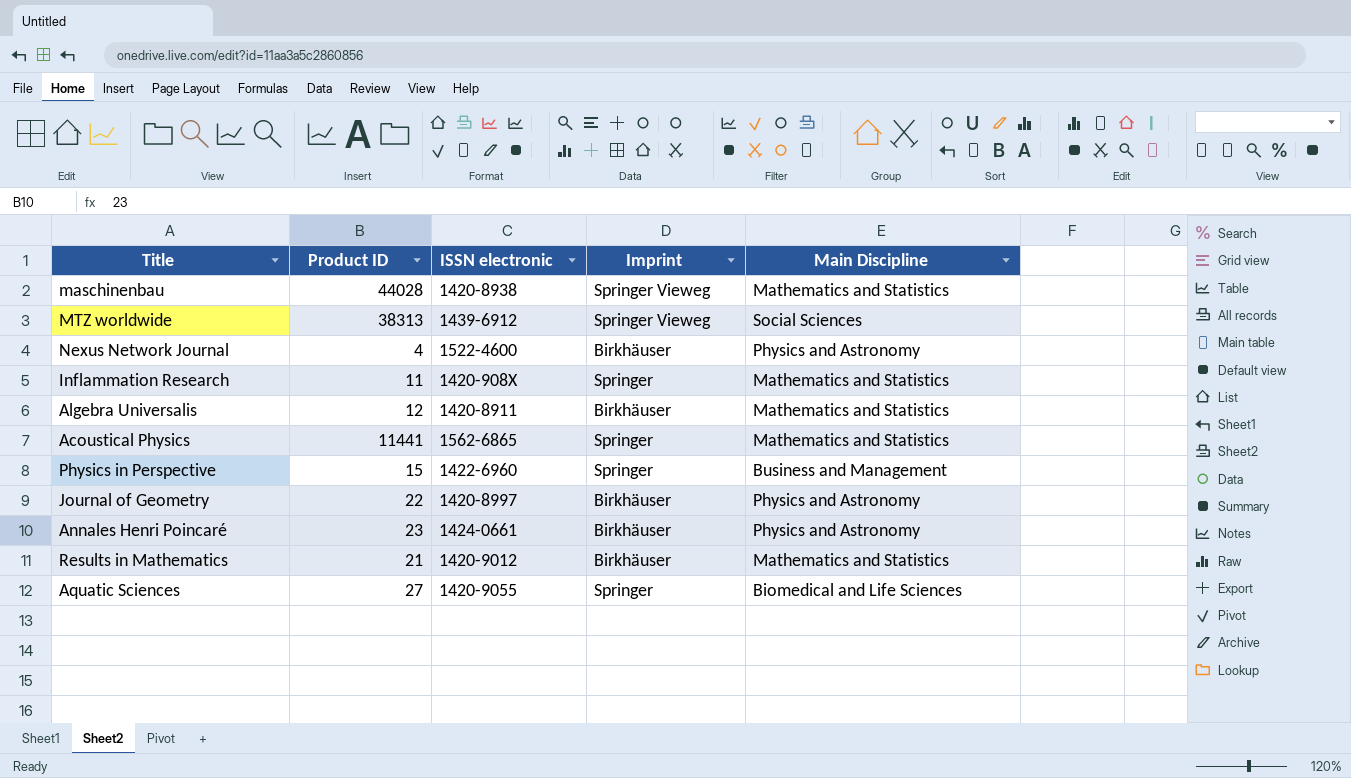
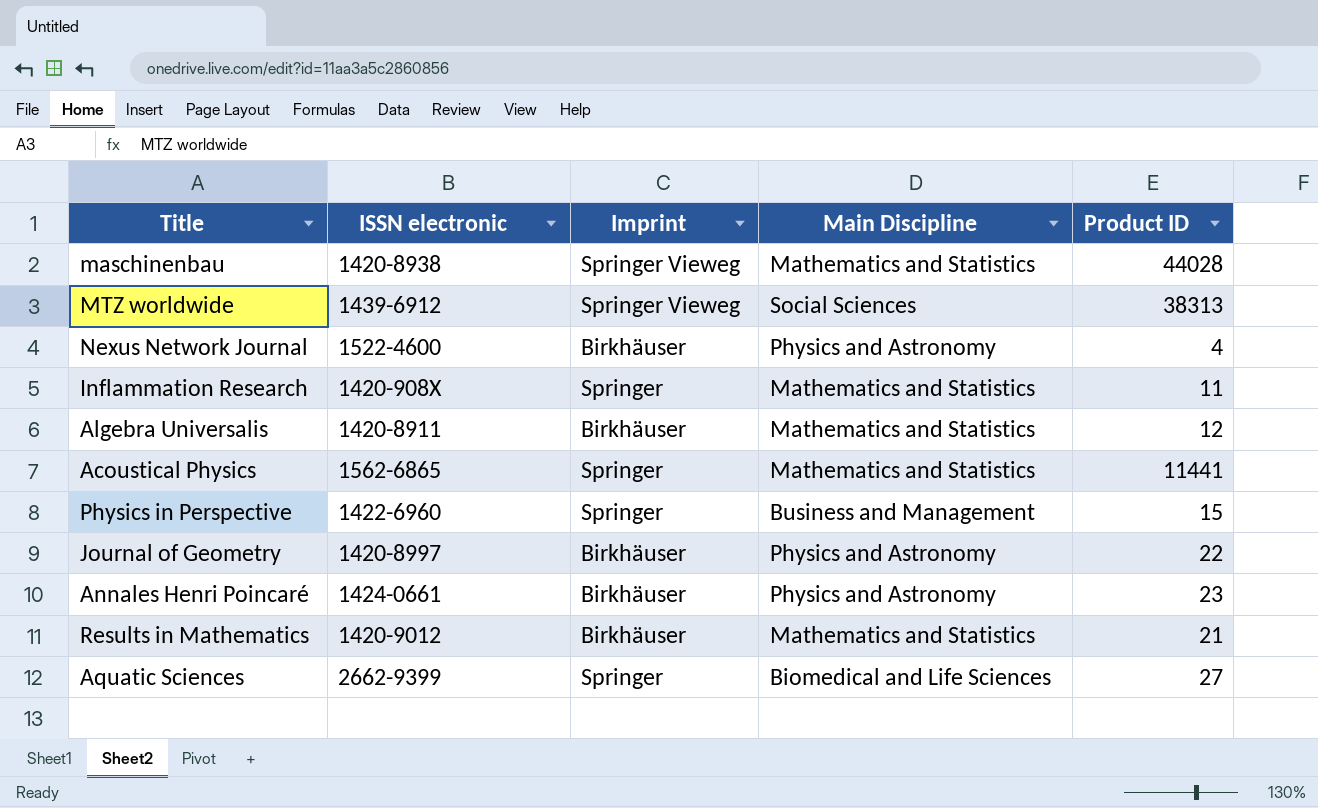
column Product ID | position: 2 -> 5
Aquatic Sciences | ISSN electronic: 1420-9055 -> 2662-9399

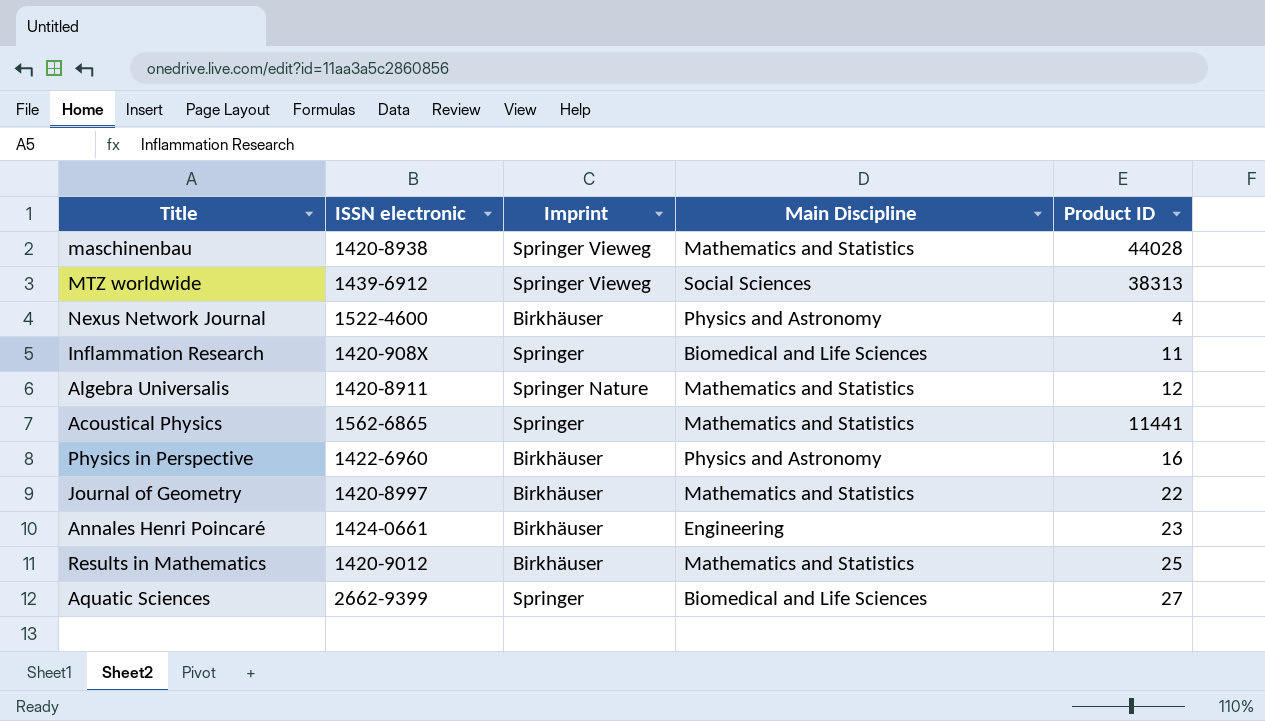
Inflammation Research | Main Discipline: Mathematics and Statistics -> Biomedical and Life Sciences
Algebra Universalis | Imprint: Birkhäuser -> Springer Nature
Physics in Perspective | Imprint: Springer -> Birkhäuser
Physics in Perspective | Main Discipline: Business and Management -> Physics and Astronomy
Physics in Perspective | Product ID: 15 -> 16
Journal of Geometry | Main Discipline: Physics and Astronomy -> Mathematics and Statistics
Annales Henri Poincaré | Main Discipline: Physics and Astronomy -> Engineering
Results in Mathematics | Product ID: 21 -> 25

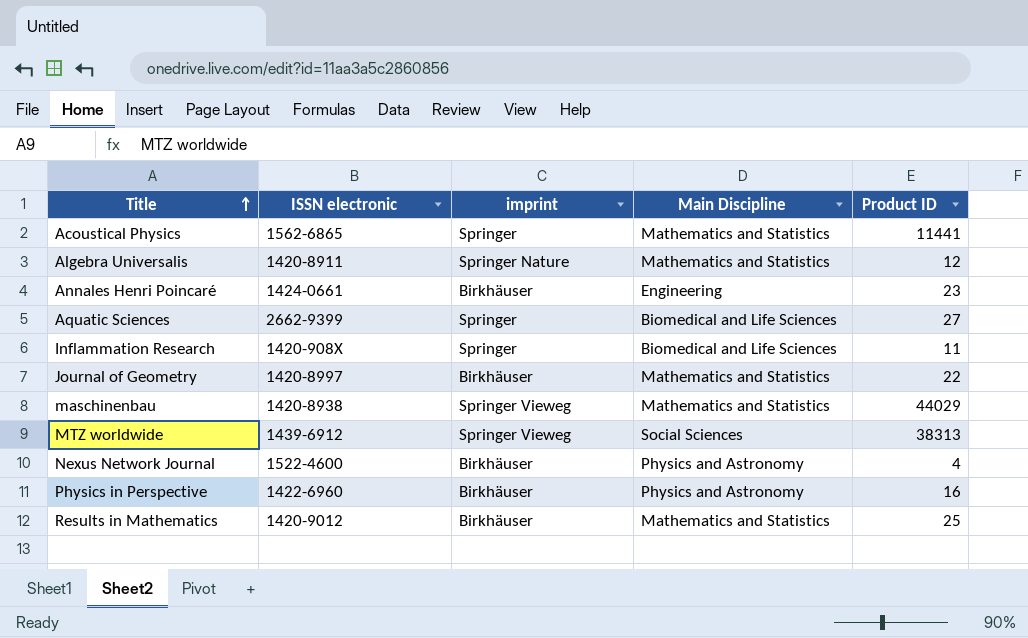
row order: none -> Title ascending
column name: Imprint -> imprint
maschinenbau | Product ID: 44028 -> 44029

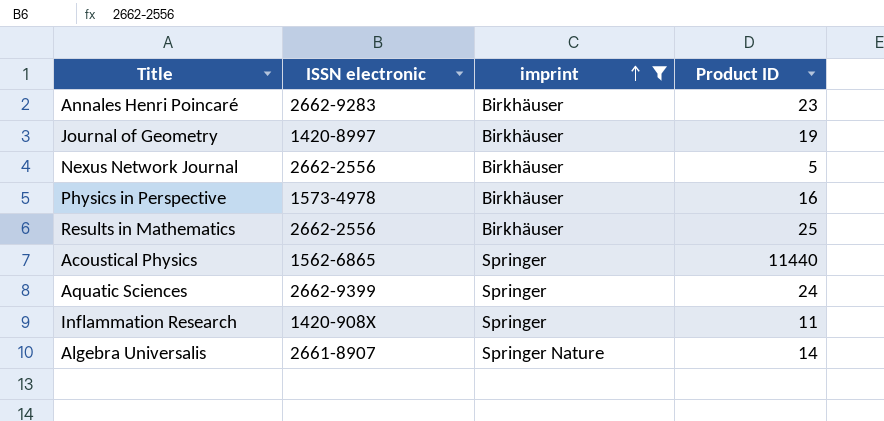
filter: none -> imprint != Springer Vieweg
row order: Title ascending -> imprint ascending
column Main Discipline | position: 4 -> none
Annales Henri Poincaré | ISSN electronic: 1424-0661 -> 2662-9283
Journal of Geometry | Product ID: 22 -> 19
Nexus Network Journal | ISSN electronic: 1522-4600 -> 2662-2556
Nexus Network Journal | Product ID: 4 -> 5
Physics in Perspective | ISSN electronic: 1422-6960 -> 1573-4978
Results in Mathematics | ISSN electronic: 1420-9012 -> 2662-2556
Acoustical Physics | Product ID: 11441 -> 11440
Aquatic Sciences | Product ID: 27 -> 24
Algebra Universalis | ISSN electronic: 1420-8911 -> 2661-8907
Algebra Universalis | Product ID: 12 -> 14

